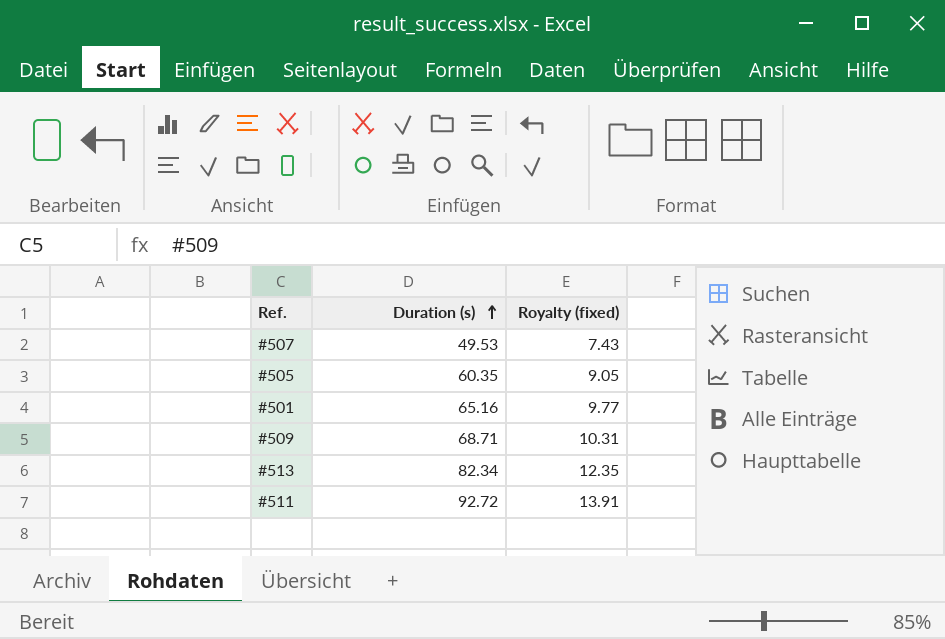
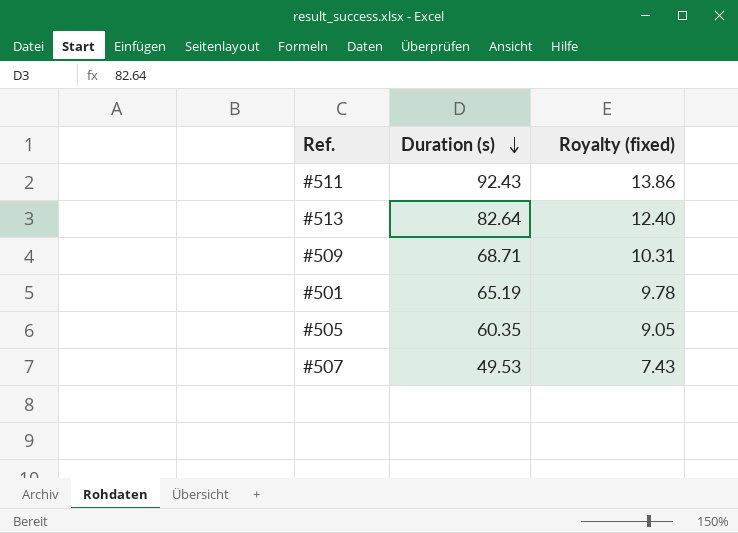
row order: Duration (s) ascending -> Duration (s) descending
#511 | Duration (s): 92.72 -> 92.43
#511 | Royalty (fixed): 13.91 -> 13.86
#513 | Duration (s): 82.34 -> 82.64
#513 | Royalty (fixed): 12.35 -> 12.40
#501 | Duration (s): 65.16 -> 65.19
#501 | Royalty (fixed): 9.77 -> 9.78

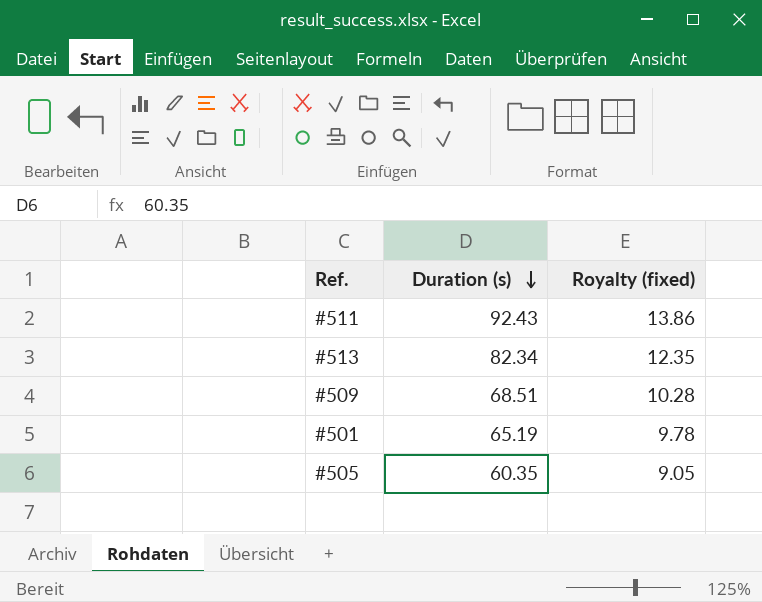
row #507: 49.53 | 7.43 -> none
#513 | Duration (s): 82.64 -> 82.34
#513 | Royalty (fixed): 12.40 -> 12.35
#509 | Duration (s): 68.71 -> 68.51
#509 | Royalty (fixed): 10.31 -> 10.28

